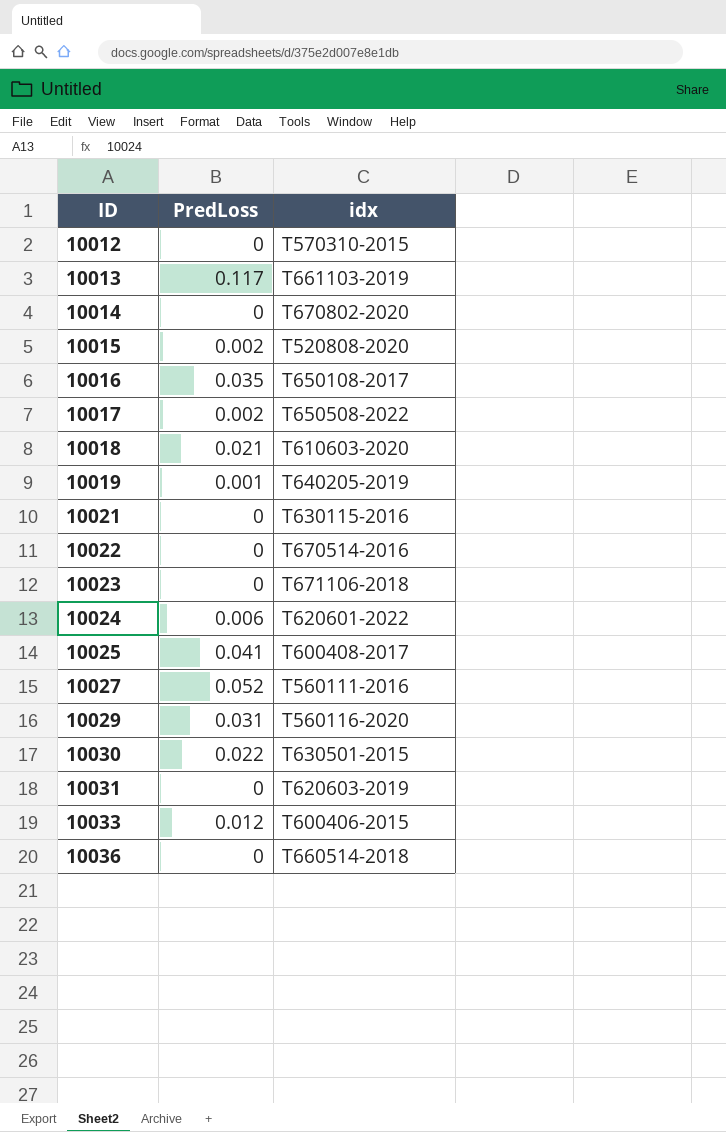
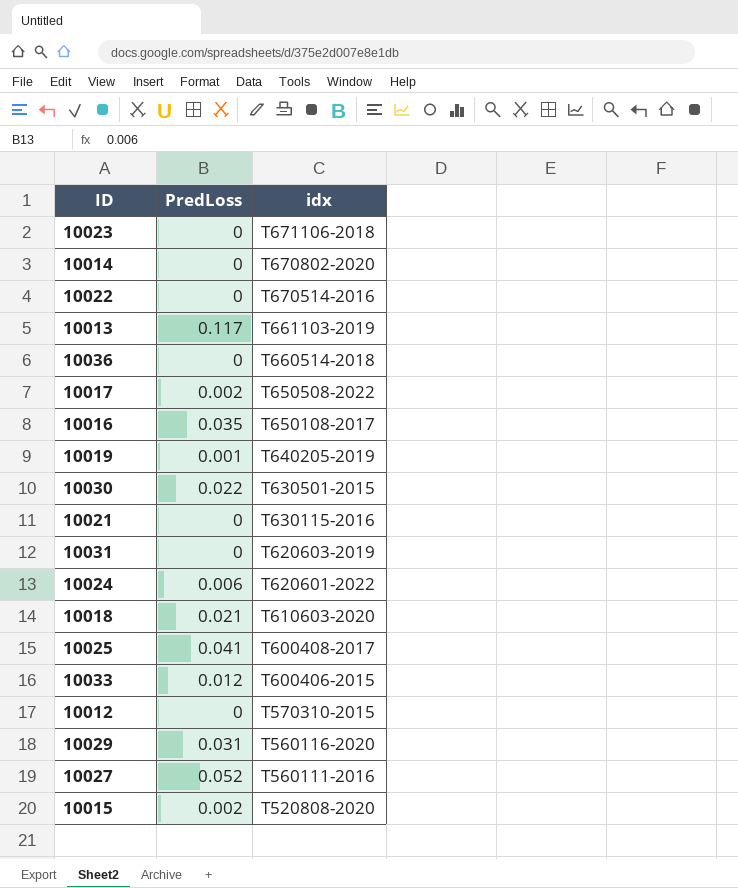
row order: ID ascending -> idx descending

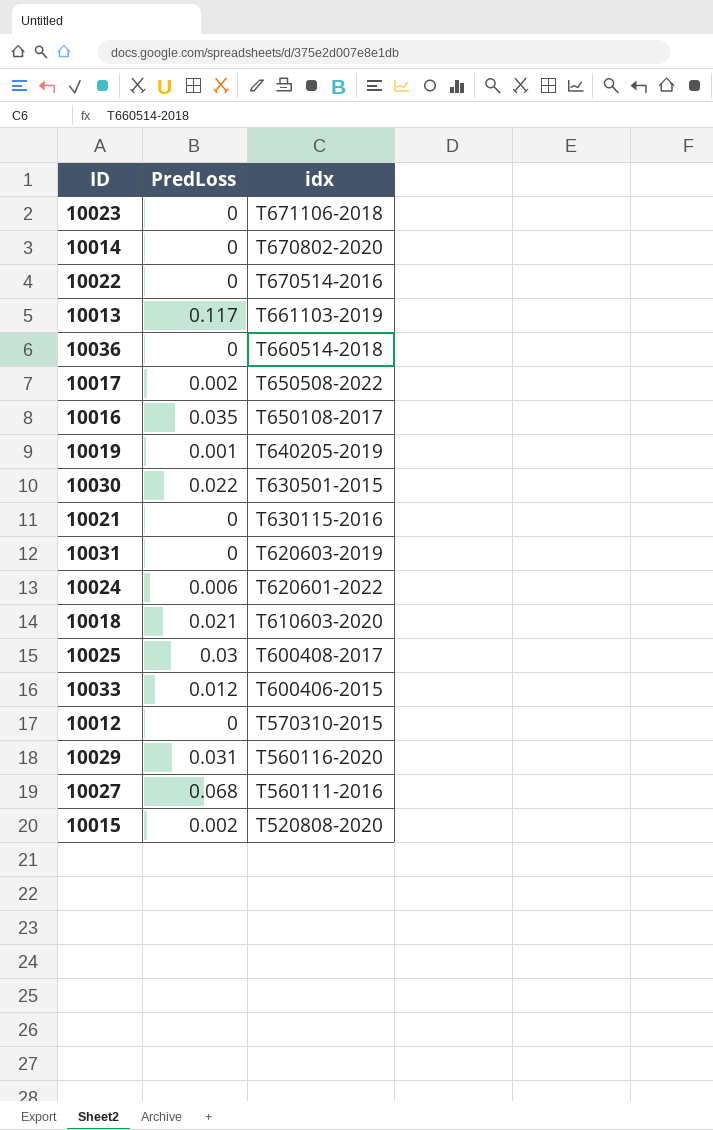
10025 | PredLoss: 0.041 -> 0.03
10027 | PredLoss: 0.052 -> 0.068

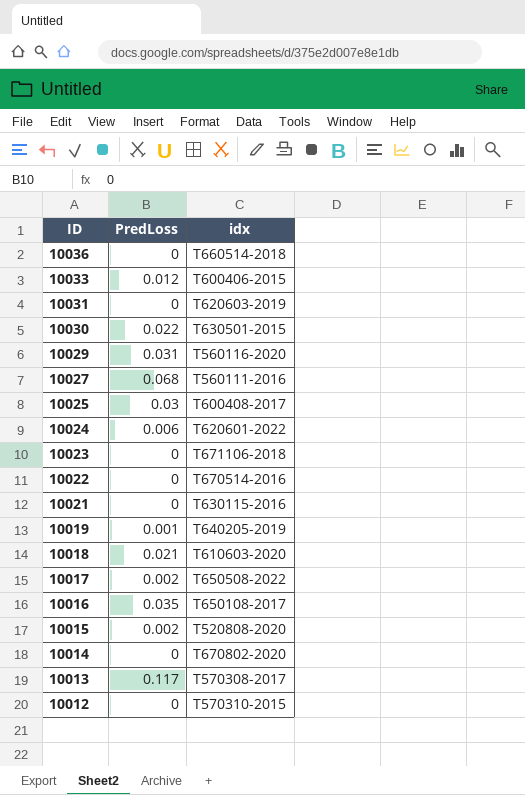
row order: idx descending -> ID descending
10013 | idx: T661103-2019 -> T570308-2017

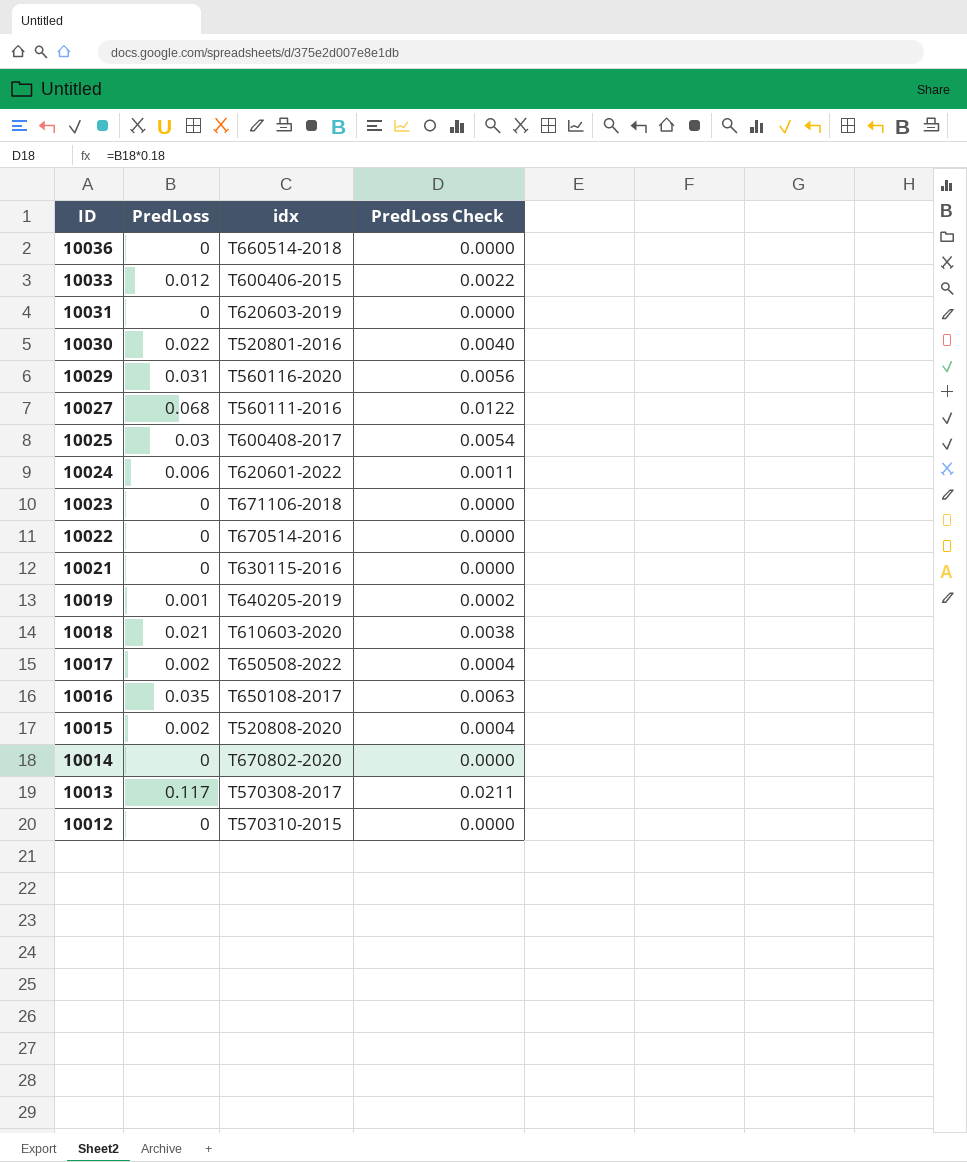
column PredLoss Check | formula: none -> [PredLoss] * 0.18
10030 | idx: T630501-2015 -> T520801-2016

